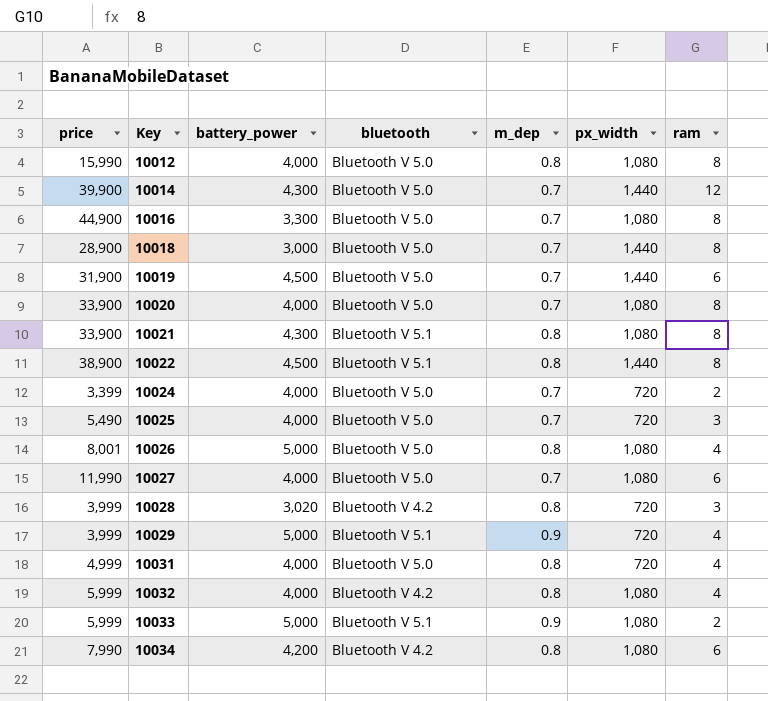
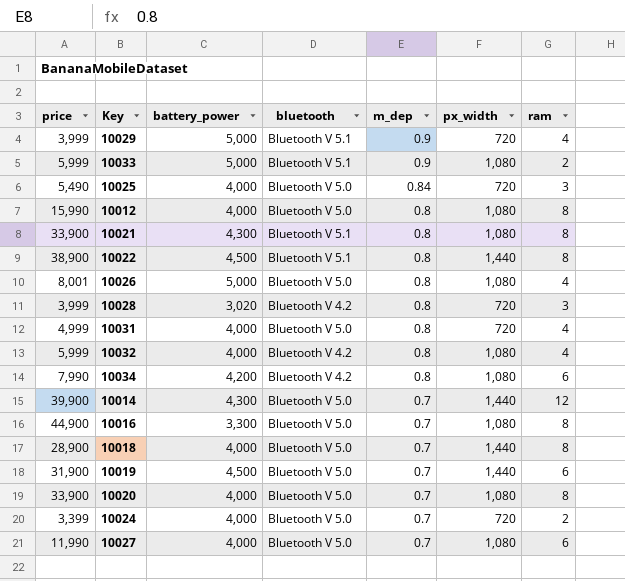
row order: Key ascending -> m_dep descending
10025 | m_dep: 0.7 -> 0.84
10018 | battery_power: 3,000 -> 4,000

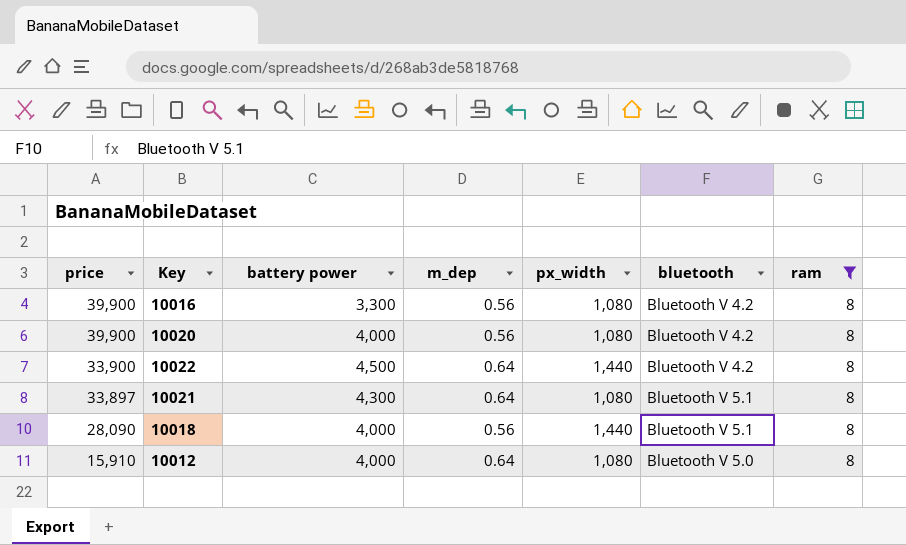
filter: none -> ram = 8
row order: m_dep descending -> price descending
column name: battery_power -> battery power
column bluetooth | position: 4 -> 6
10016 | price: 44,900 -> 39,900
10016 | m_dep: 0.7 -> 0.56
10016 | bluetooth: Bluetooth V 5.0 -> Bluetooth V 4.2
10020 | price: 33,900 -> 39,900
10020 | m_dep: 0.7 -> 0.56
10020 | bluetooth: Bluetooth V 5.0 -> Bluetooth V 4.2
10022 | price: 38,900 -> 33,900
10022 | m_dep: 0.8 -> 0.64
10022 | bluetooth: Bluetooth V 5.1 -> Bluetooth V 4.2
10021 | price: 33,900 -> 33,897
10021 | m_dep: 0.8 -> 0.64
10018 | price: 28,900 -> 28,090
10018 | m_dep: 0.7 -> 0.56
10018 | bluetooth: Bluetooth V 5.0 -> Bluetooth V 5.1
10012 | price: 15,990 -> 15,910
10012 | m_dep: 0.8 -> 0.64

